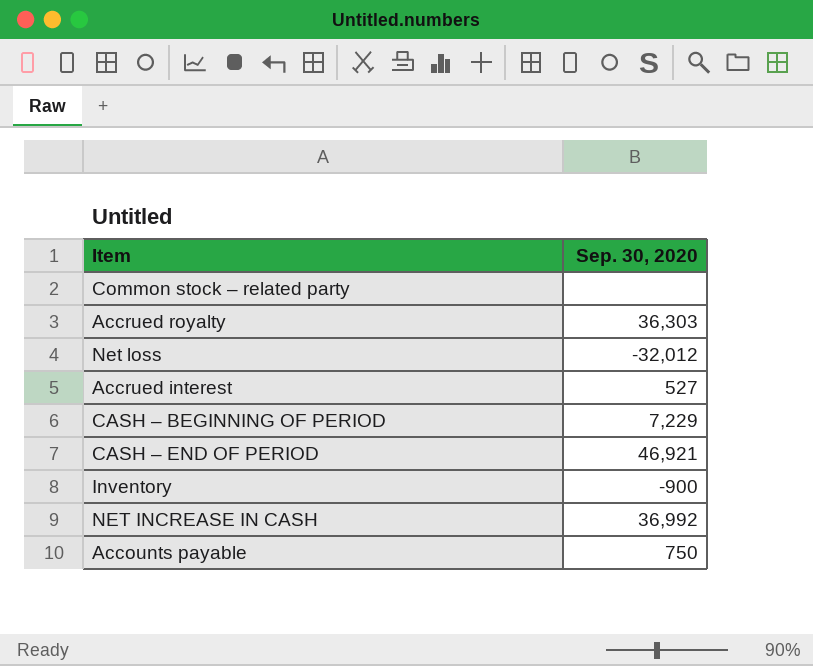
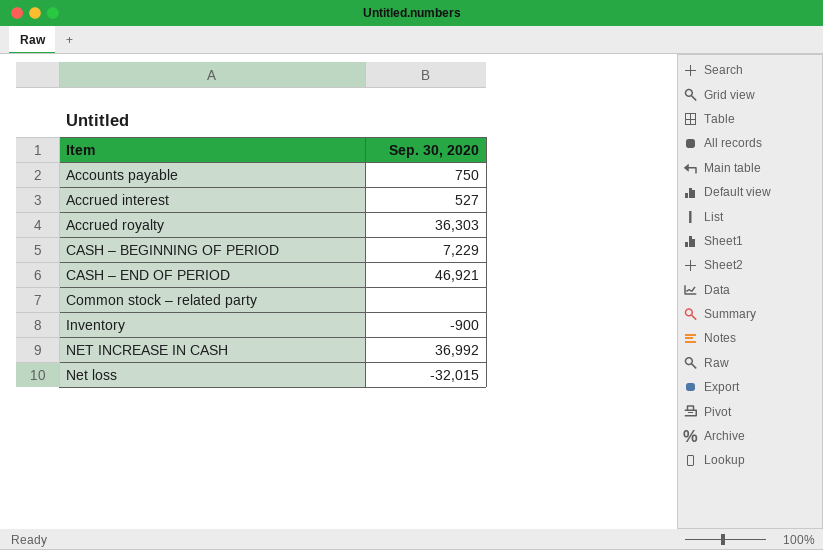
row order: none -> Item ascending
Net loss | Sep. 30, 2020: -32,012 -> -32,015

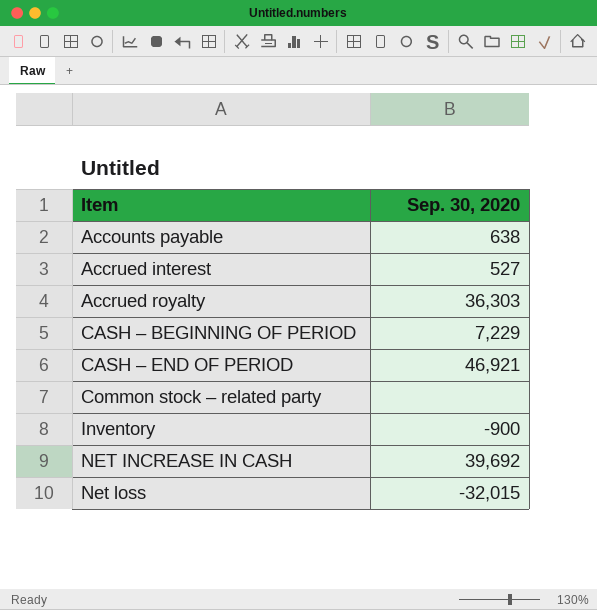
Accounts payable | Sep. 30, 2020: 750 -> 638
NET INCREASE IN CASH | Sep. 30, 2020: 36,992 -> 39,692

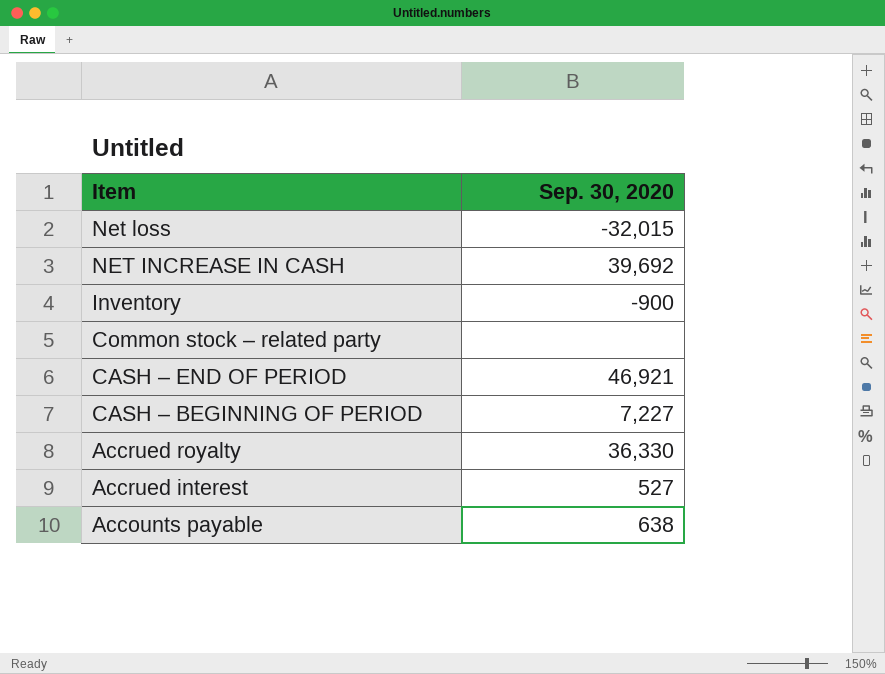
row order: Item ascending -> Item descending
CASH – BEGINNING OF PERIOD | Sep. 30, 2020: 7,229 -> 7,227
Accrued royalty | Sep. 30, 2020: 36,303 -> 36,330

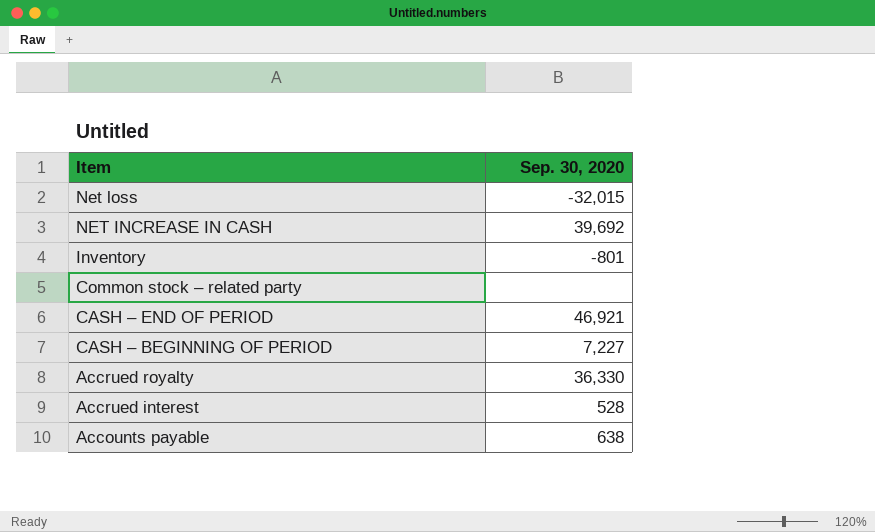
Inventory | Sep. 30, 2020: -900 -> -801
Accrued interest | Sep. 30, 2020: 527 -> 528

